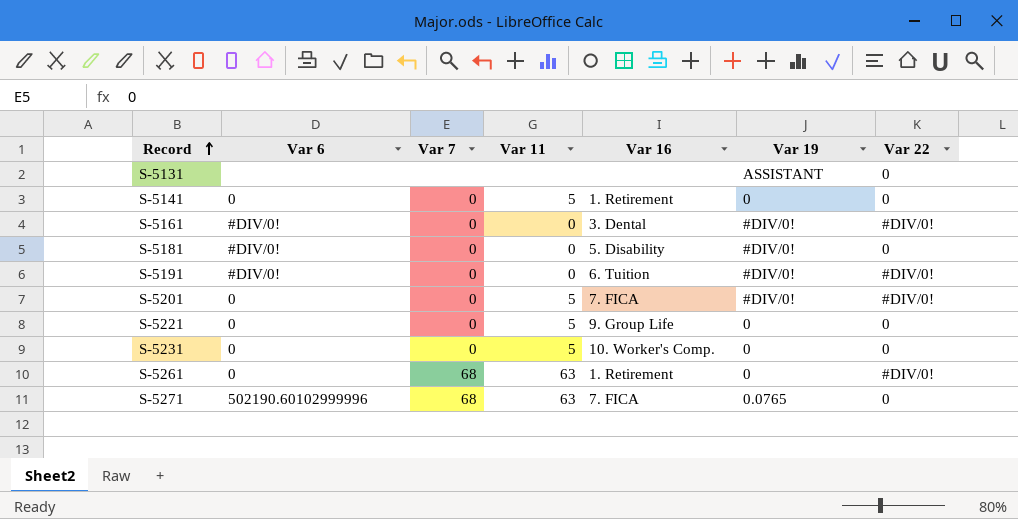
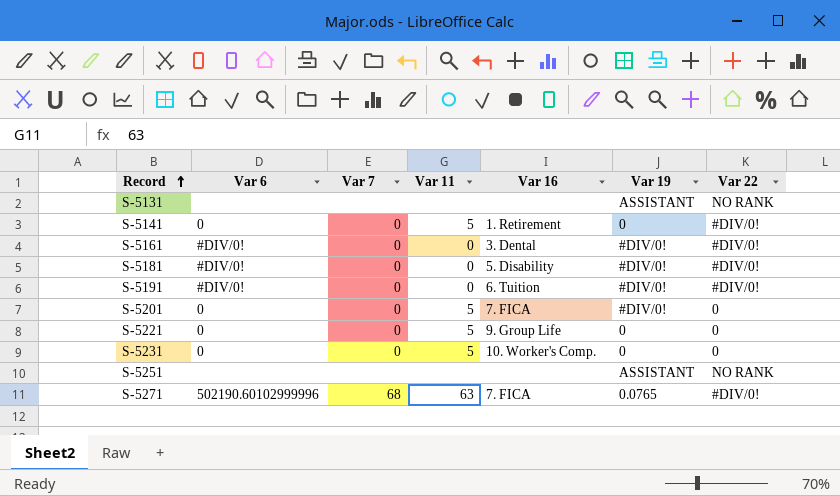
row S-5261: 0 | 68 | 63 | 1. Retirement | 0 | #DIV/0! -> none
S-5131 | Var 22: 0 -> NO RANK
S-5141 | Var 22: 0 -> #DIV/0!
S-5181 | Var 22: 0 -> #DIV/0!
S-5201 | Var 22: #DIV/0! -> 0
row S-5251: none -> none | none | none | none | ASSISTANT | NO RANK
S-5271 | Var 22: 0 -> #DIV/0!

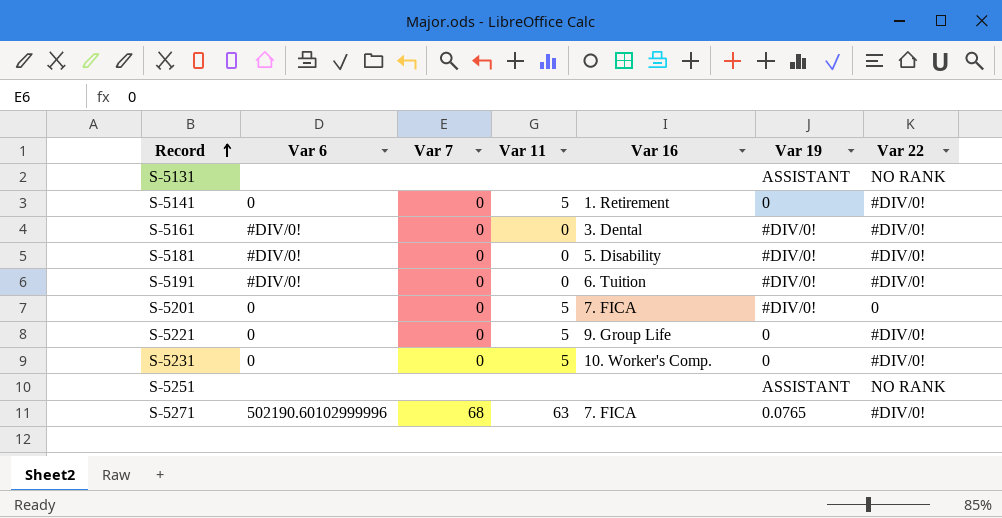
S-5221 | Var 22: 0 -> #DIV/0!
S-5231 | Var 22: 0 -> #DIV/0!

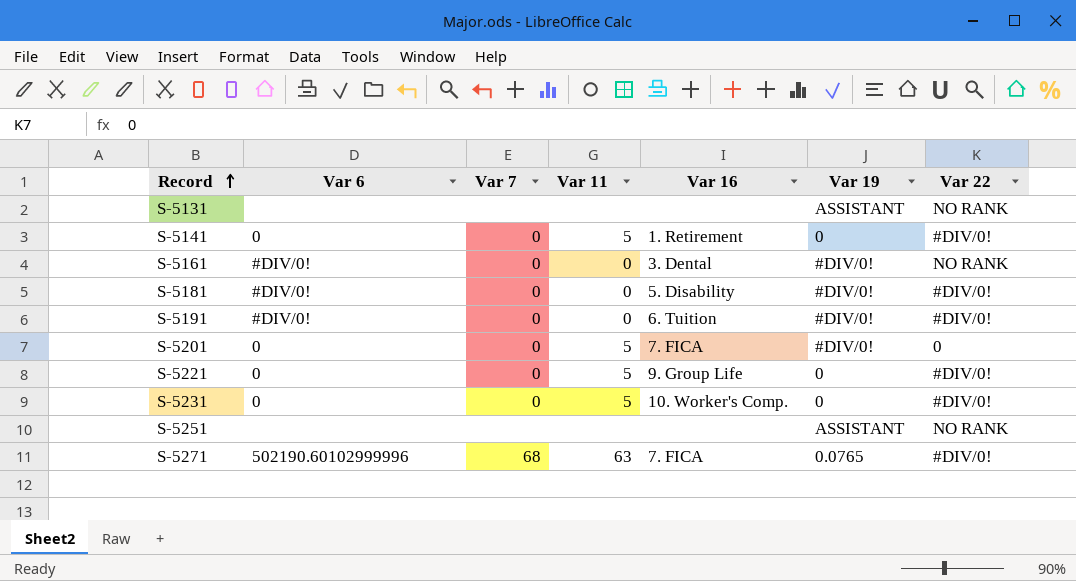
S-5161 | Var 22: #DIV/0! -> NO RANK

